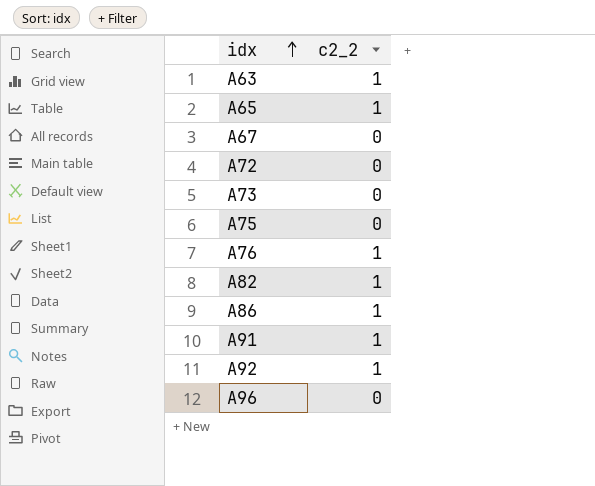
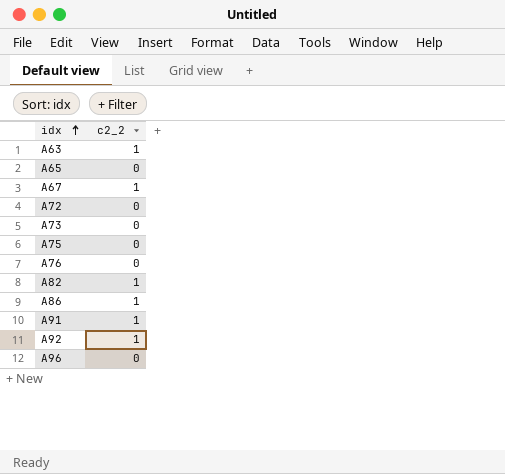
A65 | c2_2: 1 -> 0
A67 | c2_2: 0 -> 1
A76 | c2_2: 1 -> 0

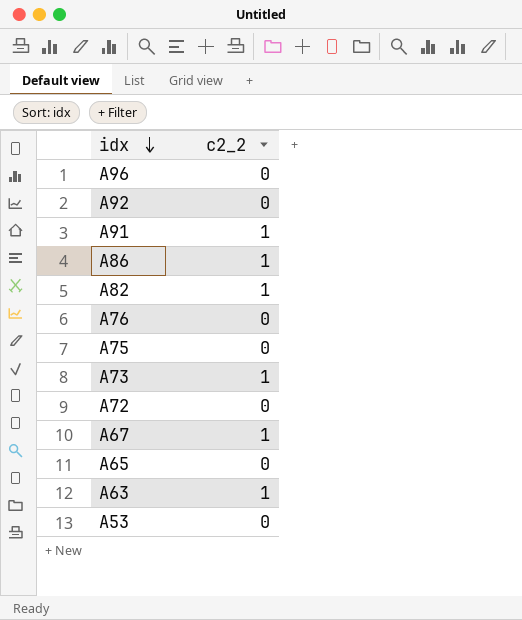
row order: idx ascending -> idx descending
A92 | c2_2: 1 -> 0
A73 | c2_2: 0 -> 1
row A53: none -> 0

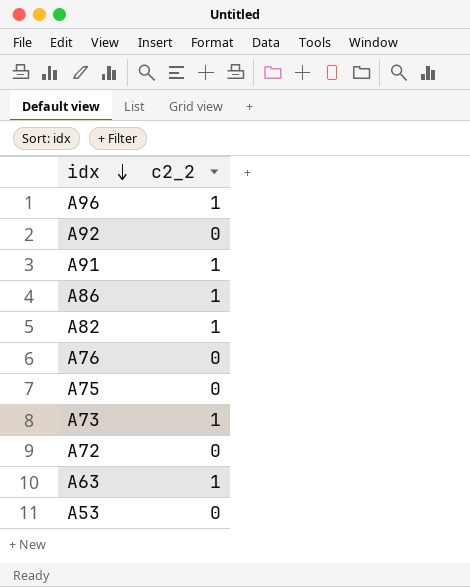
row A67: 1 -> none
row A65: 0 -> none
A96 | c2_2: 0 -> 1

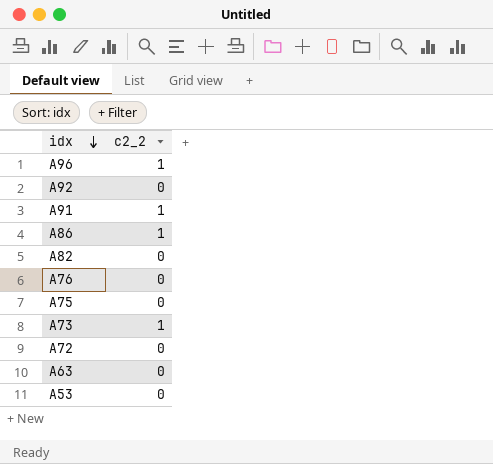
A82 | c2_2: 1 -> 0
A63 | c2_2: 1 -> 0

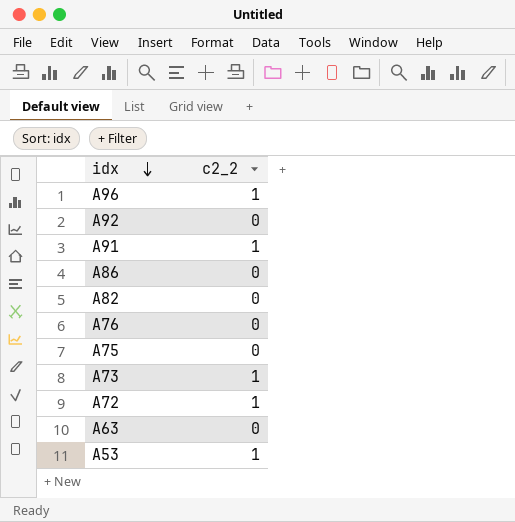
A86 | c2_2: 1 -> 0
A72 | c2_2: 0 -> 1
A53 | c2_2: 0 -> 1

